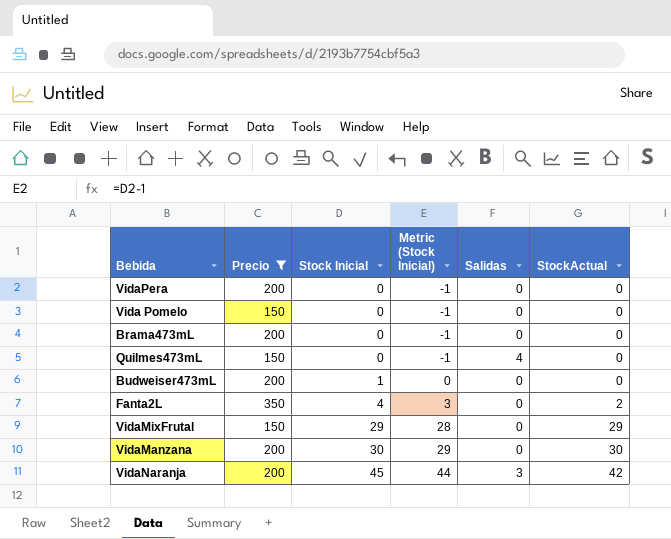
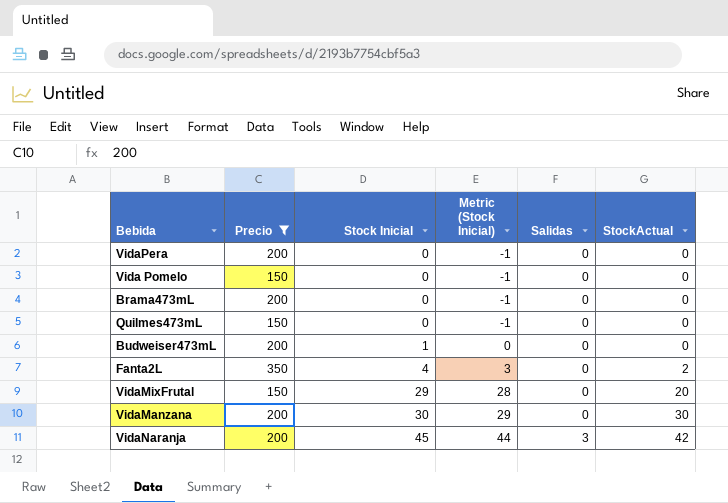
Quilmes473mL | Salidas: 4 -> 0
VidaMixFrutal | StockActual: 29 -> 20

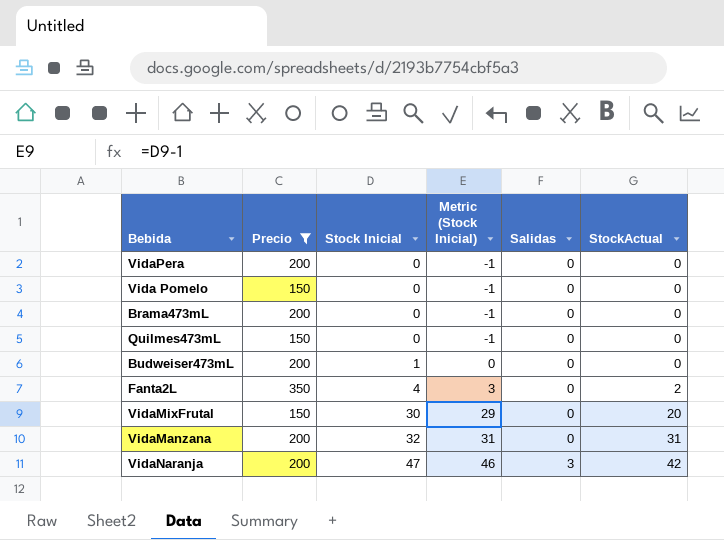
VidaMixFrutal | Stock Inicial: 29 -> 30
VidaMixFrutal | Metric (Stock Inicial): 28 -> 29
VidaManzana | Stock Inicial: 30 -> 32
VidaManzana | Metric (Stock Inicial): 29 -> 31
VidaManzana | StockActual: 30 -> 31
VidaNaranja | Stock Inicial: 45 -> 47
VidaNaranja | Metric (Stock Inicial): 44 -> 46

